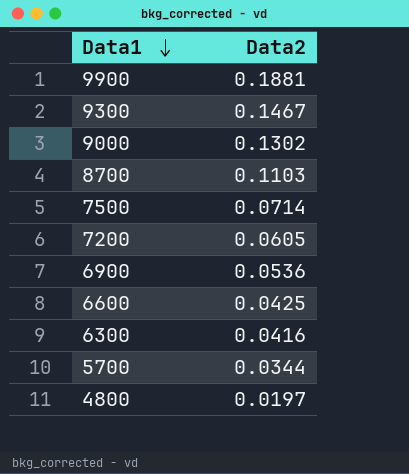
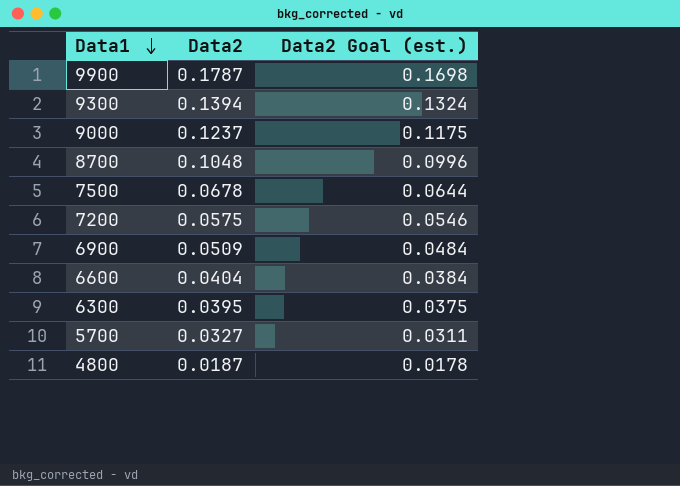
column Data2 Goal (est.) | formula: none -> [Data2] * 0.95
9900 | Data2: 0.1881 -> 0.1787
9300 | Data2: 0.1467 -> 0.1394
9000 | Data2: 0.1302 -> 0.1237
8700 | Data2: 0.1103 -> 0.1048
7500 | Data2: 0.0714 -> 0.0678
7200 | Data2: 0.0605 -> 0.0575
6900 | Data2: 0.0536 -> 0.0509
6600 | Data2: 0.0425 -> 0.0404
6300 | Data2: 0.0416 -> 0.0395
5700 | Data2: 0.0344 -> 0.0327
4800 | Data2: 0.0197 -> 0.0187

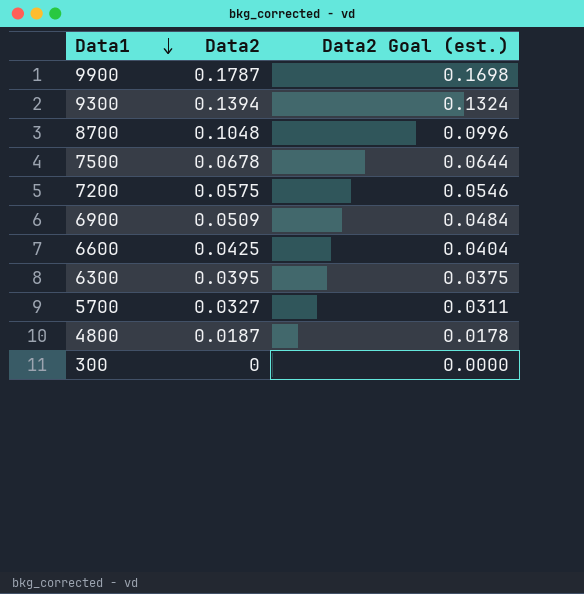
row 9000: 0.1237 | 0.1175 -> none
6600 | Data2: 0.0404 -> 0.0425
6600 | Data2 Goal (est.): 0.0384 -> 0.0404
row 300: none -> 0 | 0.0000

